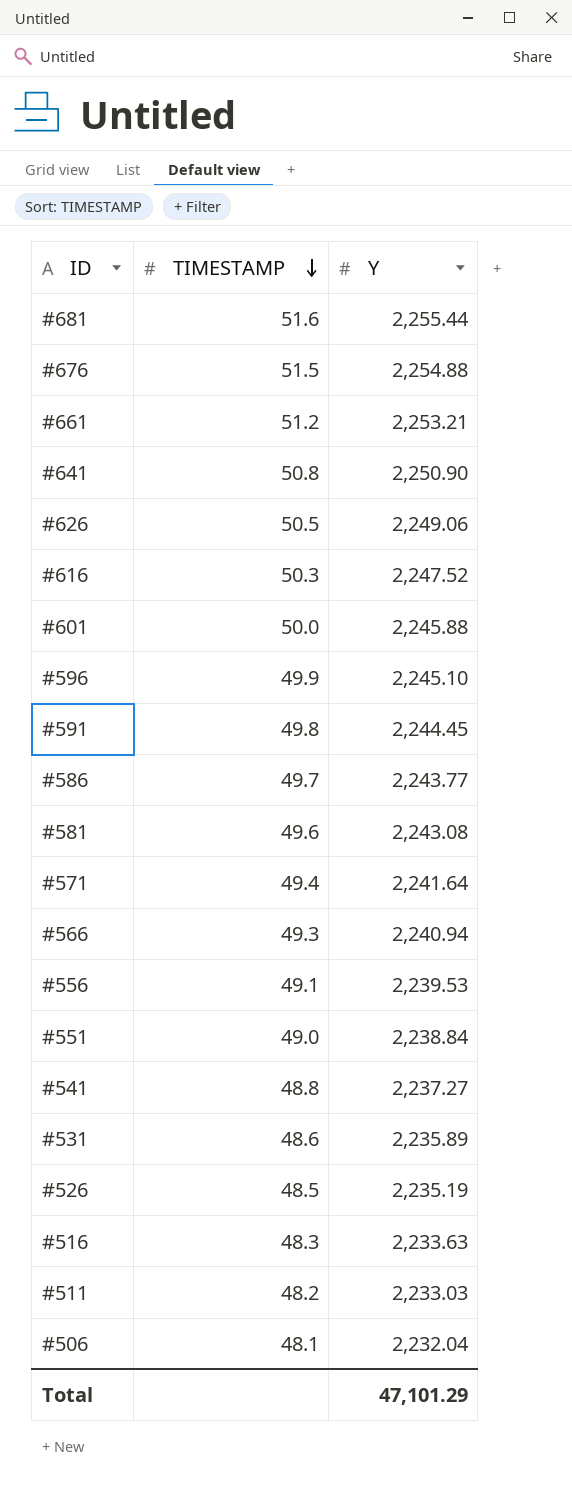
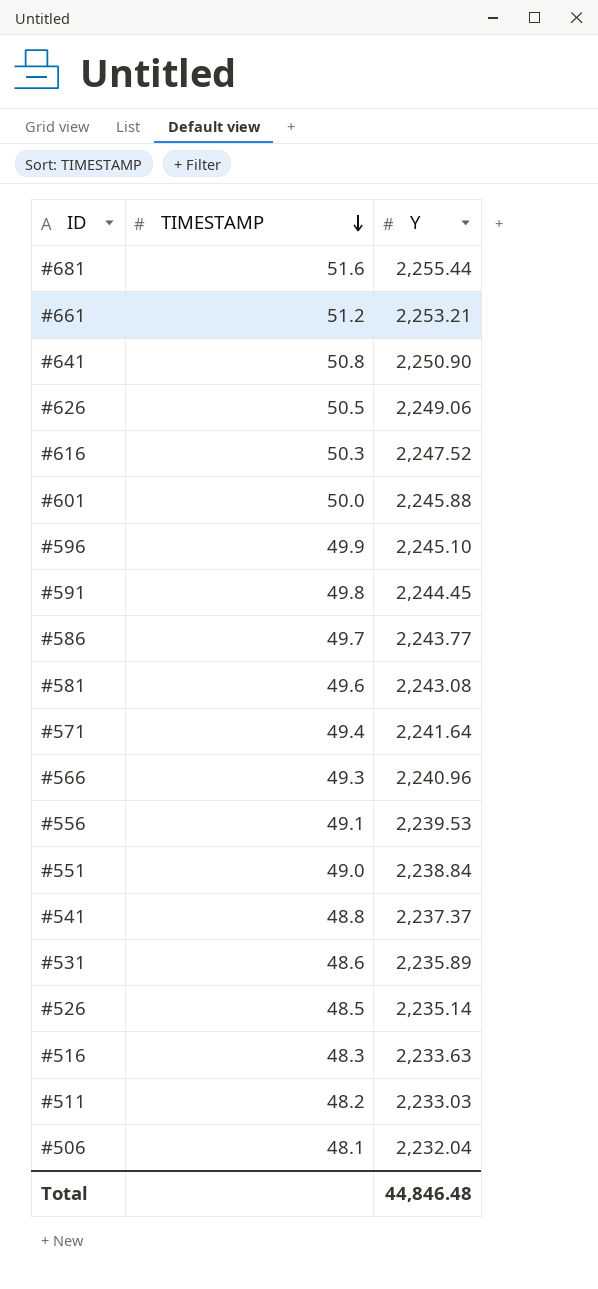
row #676: 51.5 | 2,254.88 -> none
#566 | Y: 2,240.94 -> 2,240.96
#541 | Y: 2,237.27 -> 2,237.37
#526 | Y: 2,235.19 -> 2,235.14
Total | Y: 47,101.29 -> 44,846.48

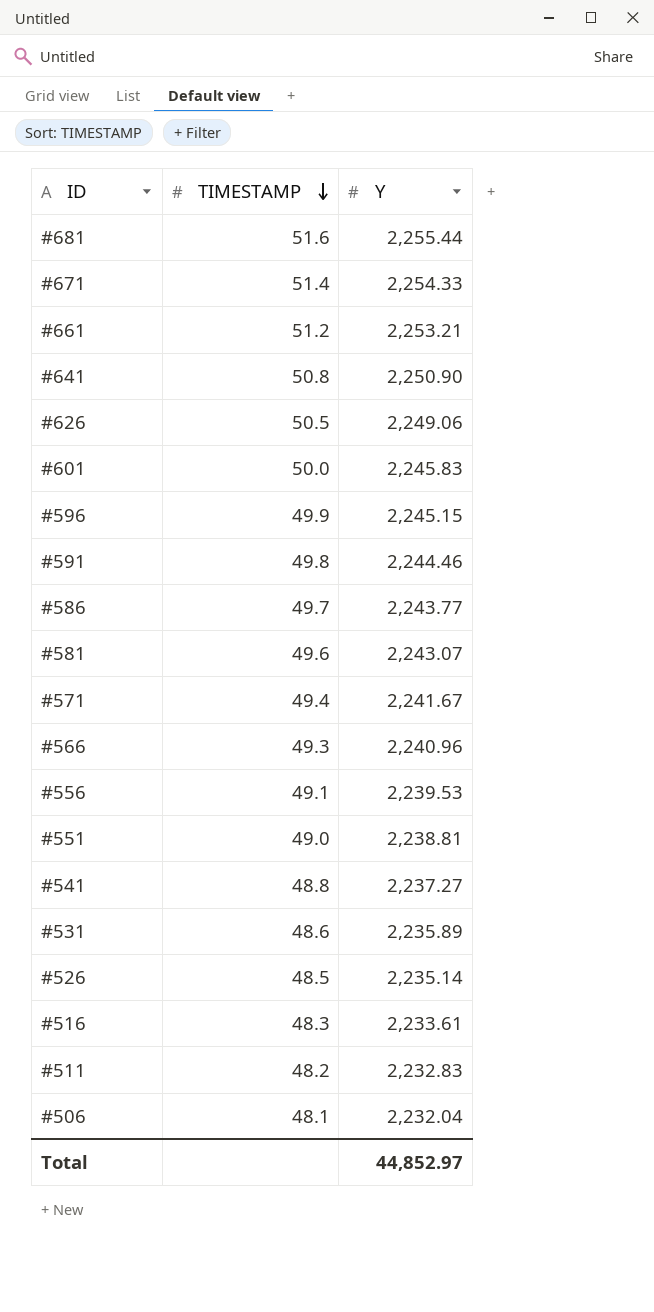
row #616: 50.3 | 2,247.52 -> none
row #671: none -> 51.4 | 2,254.33
#601 | Y: 2,245.88 -> 2,245.83
#596 | Y: 2,245.10 -> 2,245.15
#591 | Y: 2,244.45 -> 2,244.46
#581 | Y: 2,243.08 -> 2,243.07
#571 | Y: 2,241.64 -> 2,241.67
#551 | Y: 2,238.84 -> 2,238.81
#541 | Y: 2,237.37 -> 2,237.27
#516 | Y: 2,233.63 -> 2,233.61
#511 | Y: 2,233.03 -> 2,232.83
Total | Y: 44,846.48 -> 44,852.97

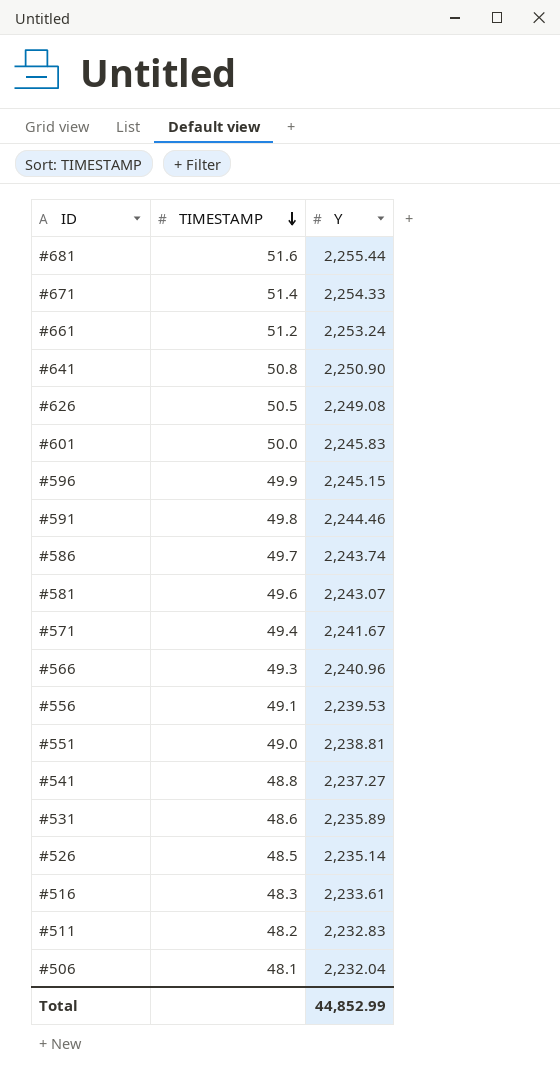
#661 | Y: 2,253.21 -> 2,253.24
#626 | Y: 2,249.06 -> 2,249.08
#586 | Y: 2,243.77 -> 2,243.74
Total | Y: 44,852.97 -> 44,852.99

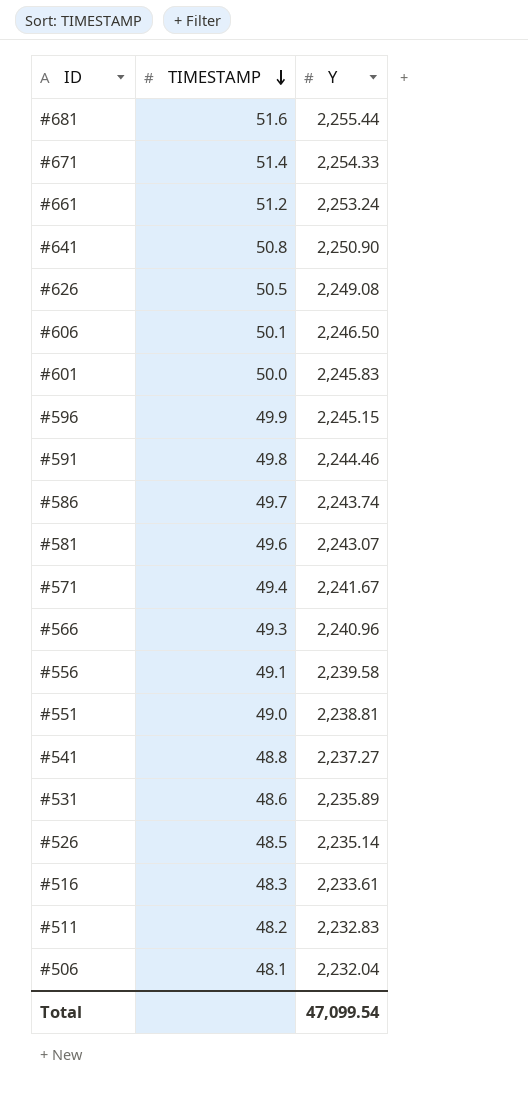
row #606: none -> 50.1 | 2,246.50
#556 | Y: 2,239.53 -> 2,239.58
Total | Y: 44,852.99 -> 47,099.54

